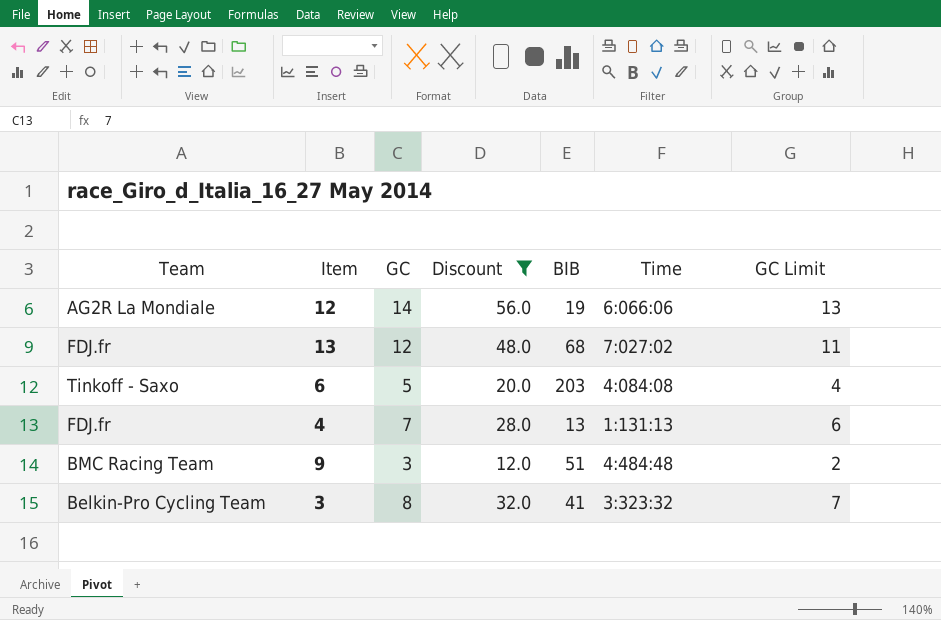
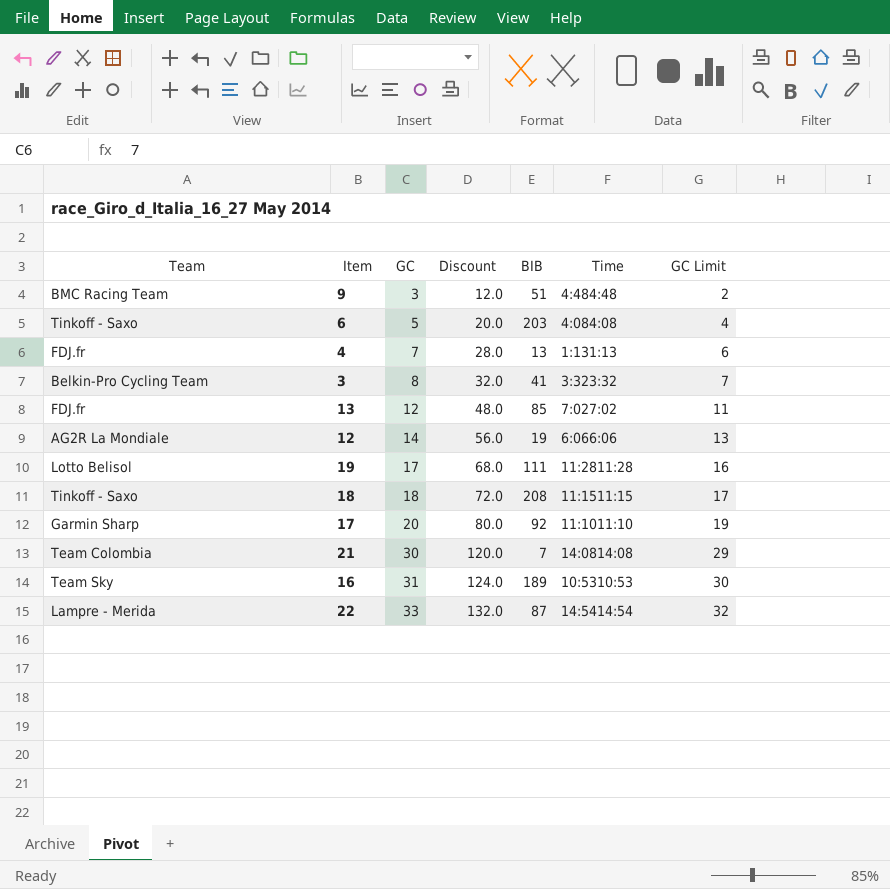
filter: Discount <= 56.0 -> none
row order: none -> GC ascending
13 | BIB: 68 -> 85

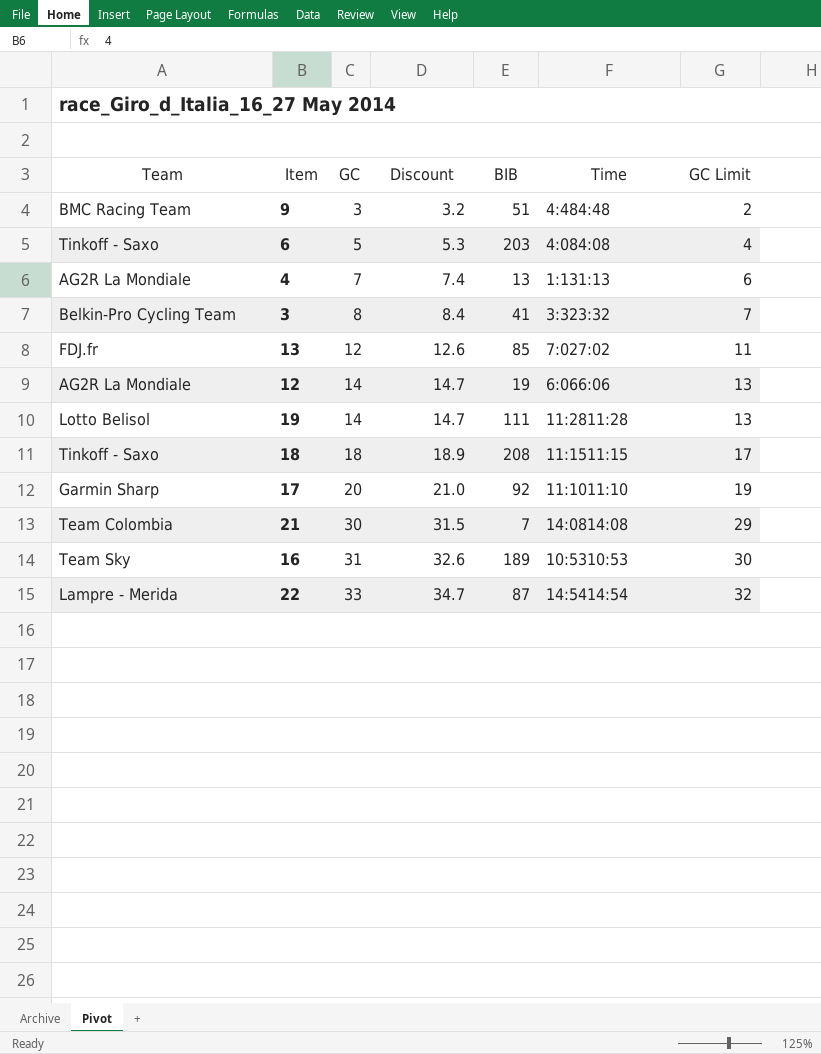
column Discount | formula: [GC] * 4 -> [GC] * 1.05
4 | Team: FDJ.fr -> AG2R La Mondiale
19 | GC: 17 -> 14
19 | GC Limit: 16 -> 13

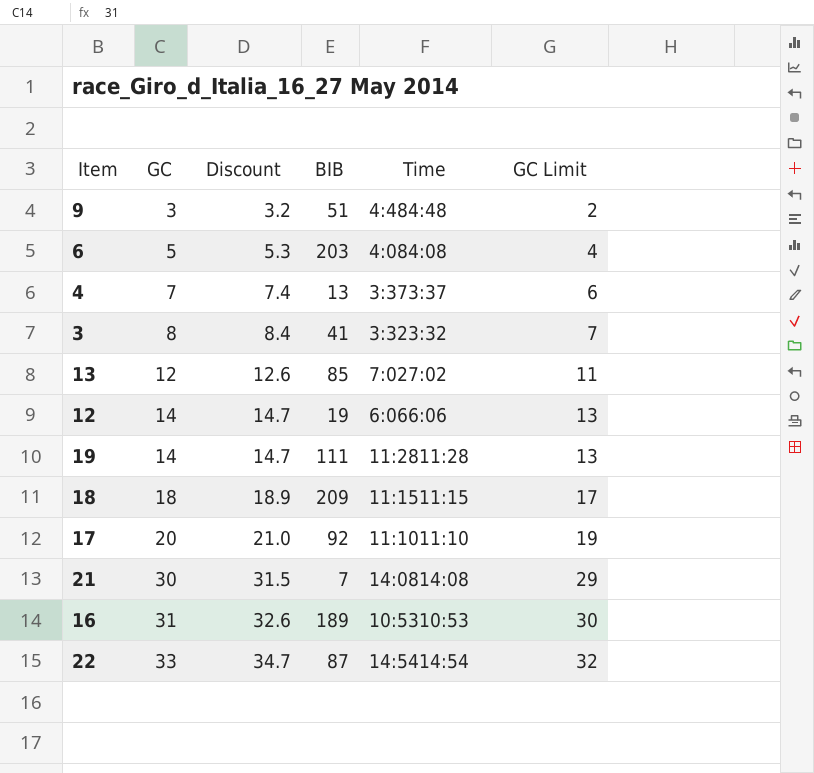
column Team | position: 1 -> none
4 | Time: 1:131:13 -> 3:373:37
18 | BIB: 208 -> 209

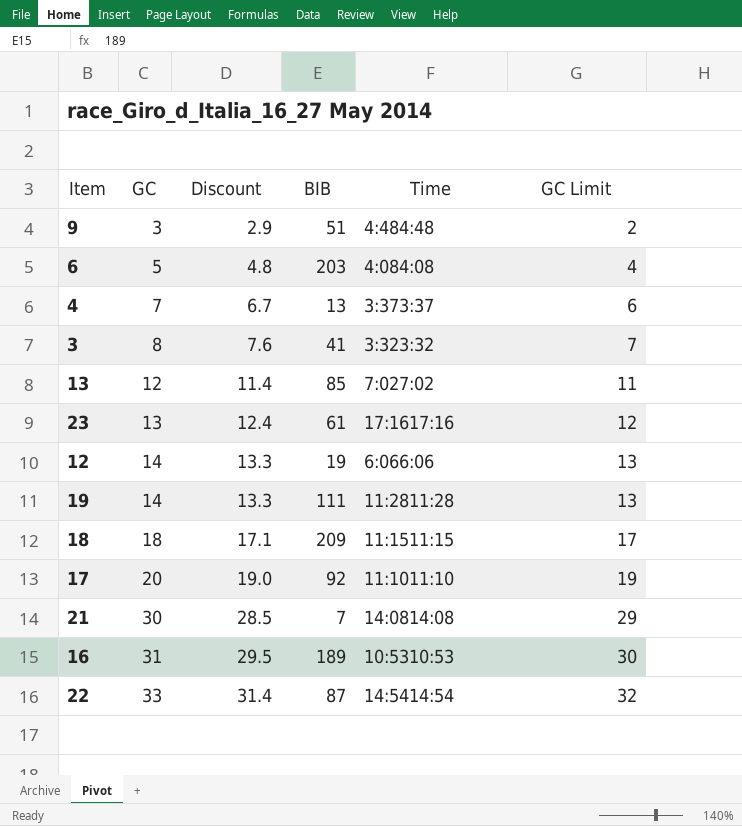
column Discount | formula: [GC] * 1.05 -> [GC] * 0.95
row 23: none -> 13 | 12.4 | 61 | 17:1617:16 | 12

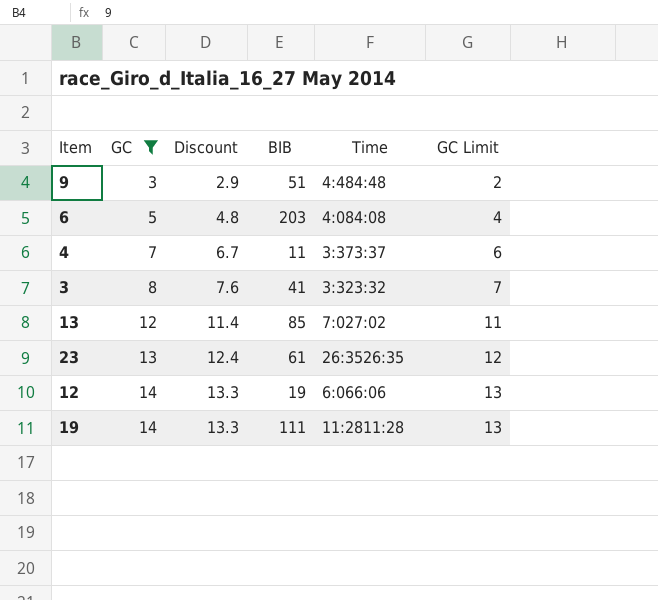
filter: none -> GC <= 14
4 | BIB: 13 -> 11
23 | Time: 17:1617:16 -> 26:3526:35

